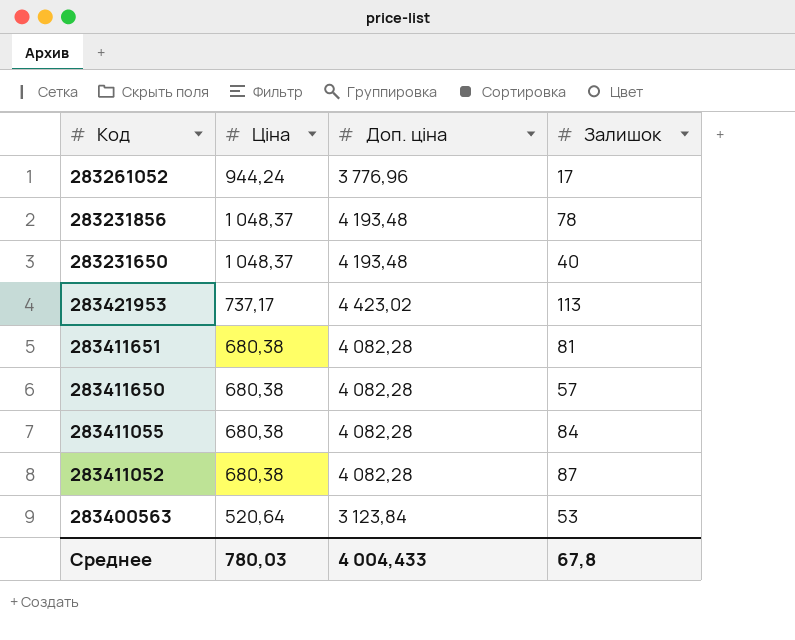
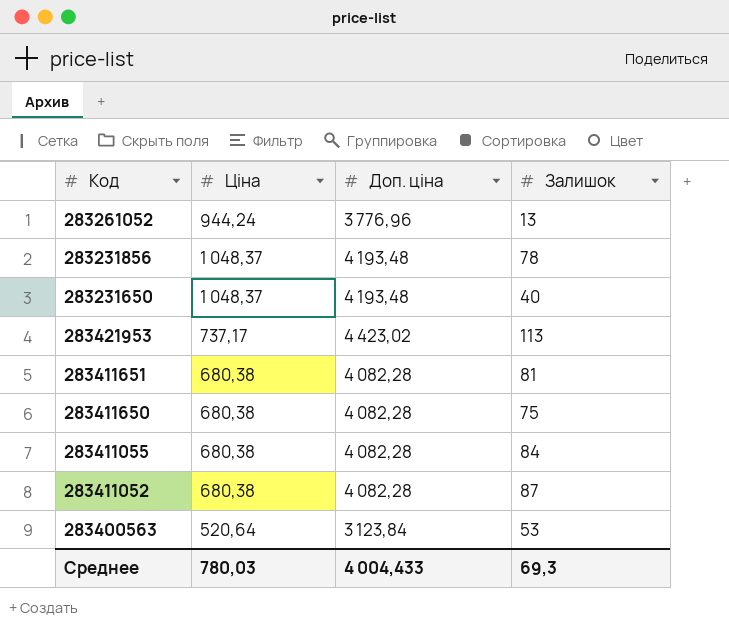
283261052 | Залишок: 17 -> 13
283411650 | Залишок: 57 -> 75
Среднее | Залишок: 67,8 -> 69,3

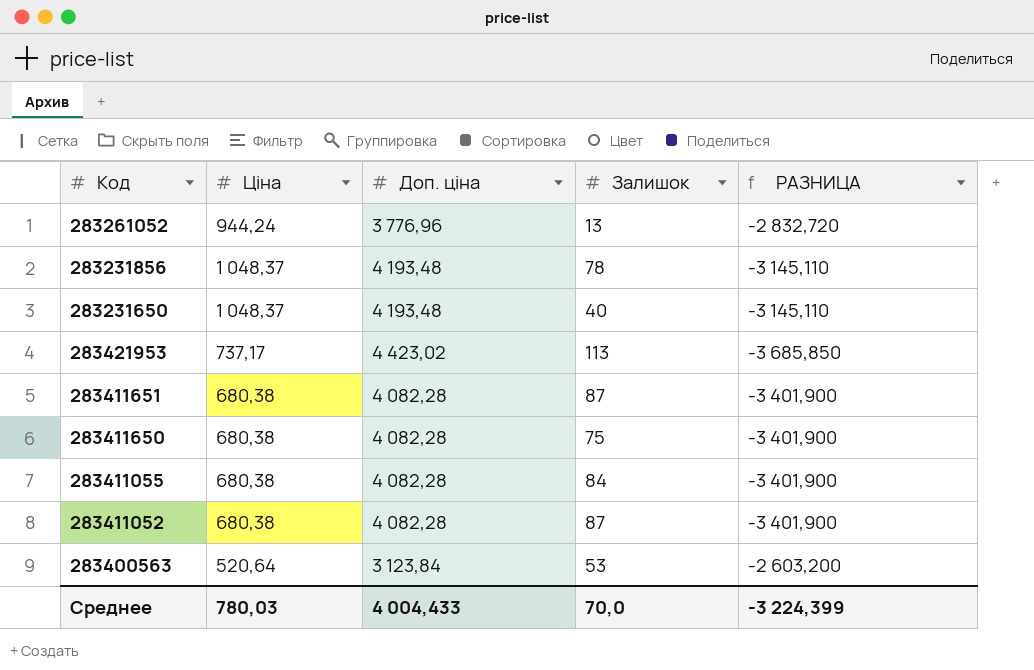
column РАЗНИЦА | formula: none -> [Ціна] - [Доп. ціна]
283411651 | Залишок: 81 -> 87
Среднее | Залишок: 69,3 -> 70,0

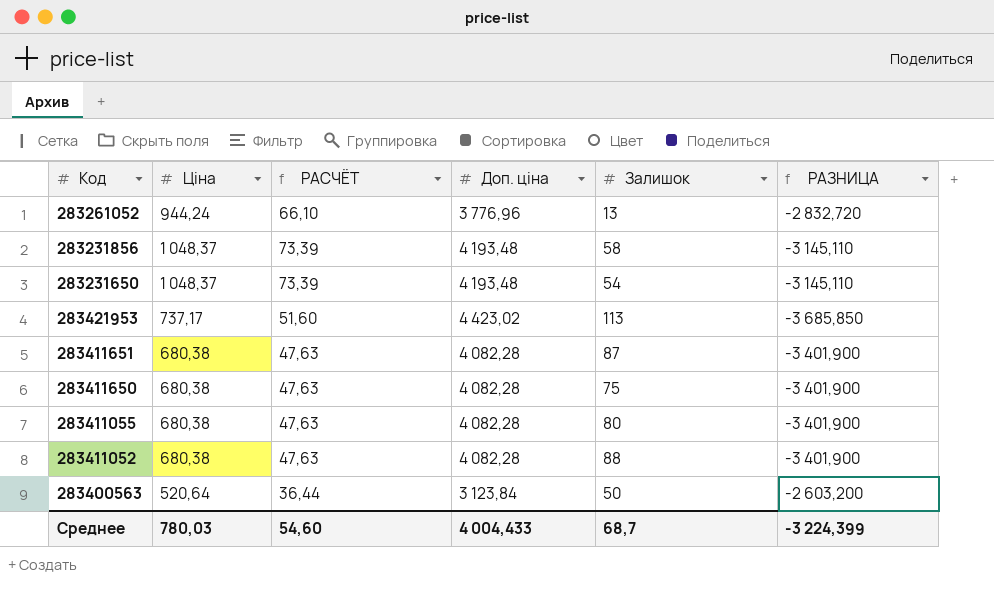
column РАСЧЁТ | formula: none -> [Ціна] * 0,07
283231856 | Залишок: 78 -> 58
283231650 | Залишок: 40 -> 54
283411055 | Залишок: 84 -> 80
283411052 | Залишок: 87 -> 88
283400563 | Залишок: 53 -> 50
Среднее | Залишок: 70,0 -> 68,7

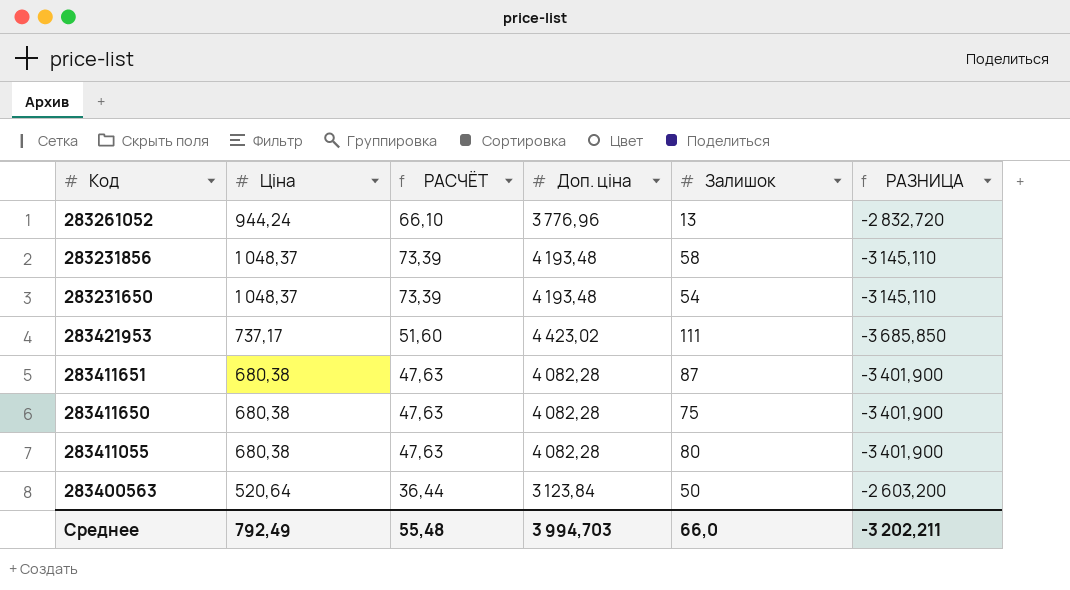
row 283411052: 680,38 | 47,63 | 4 082,28 | 88 | -3 401,900 -> none
283421953 | Залишок: 113 -> 111
Среднее | Ціна: 780,03 -> 792,49
Среднее | РАСЧЁТ: 54,60 -> 55,48
Среднее | Доп. ціна: 4 004,433 -> 3 994,703
Среднее | Залишок: 68,7 -> 66,0
Среднее | РАЗНИЦА: -3 224,399 -> -3 202,211

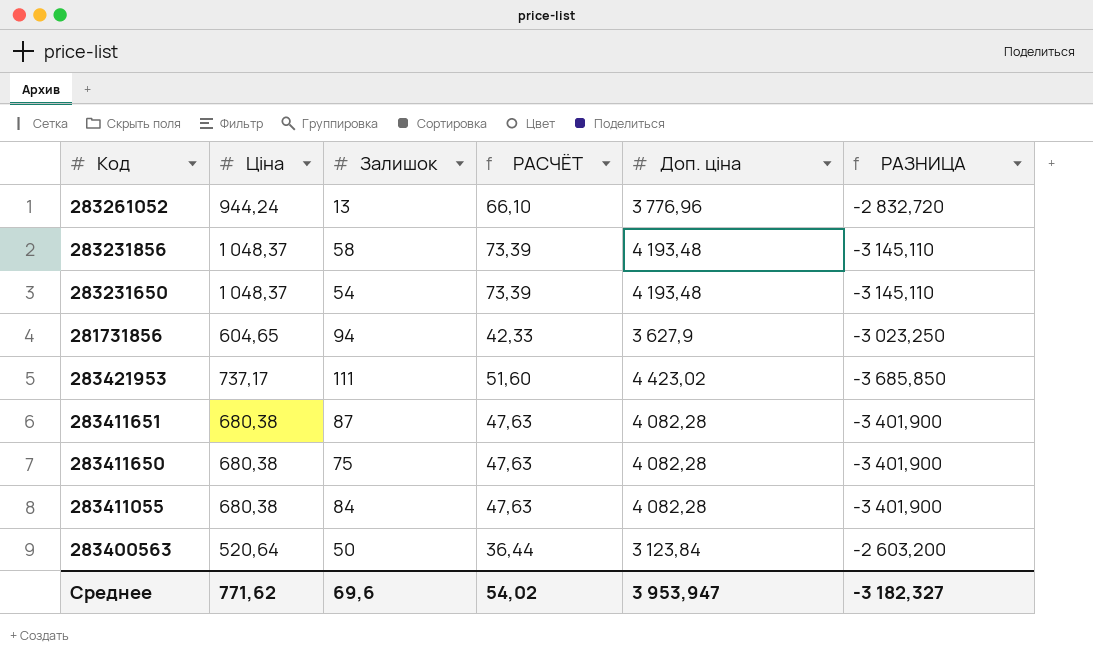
column Залишок | position: 5 -> 3
row 281731856: none -> 604,65 | 94 | 42,33 | 3 627,9 | -3 023,250
283411055 | Залишок: 80 -> 84
Среднее | Ціна: 792,49 -> 771,62
Среднее | Залишок: 66,0 -> 69,6
Среднее | РАСЧЁТ: 55,48 -> 54,02
Среднее | Доп. ціна: 3 994,703 -> 3 953,947
Среднее | РАЗНИЦА: -3 202,211 -> -3 182,327

